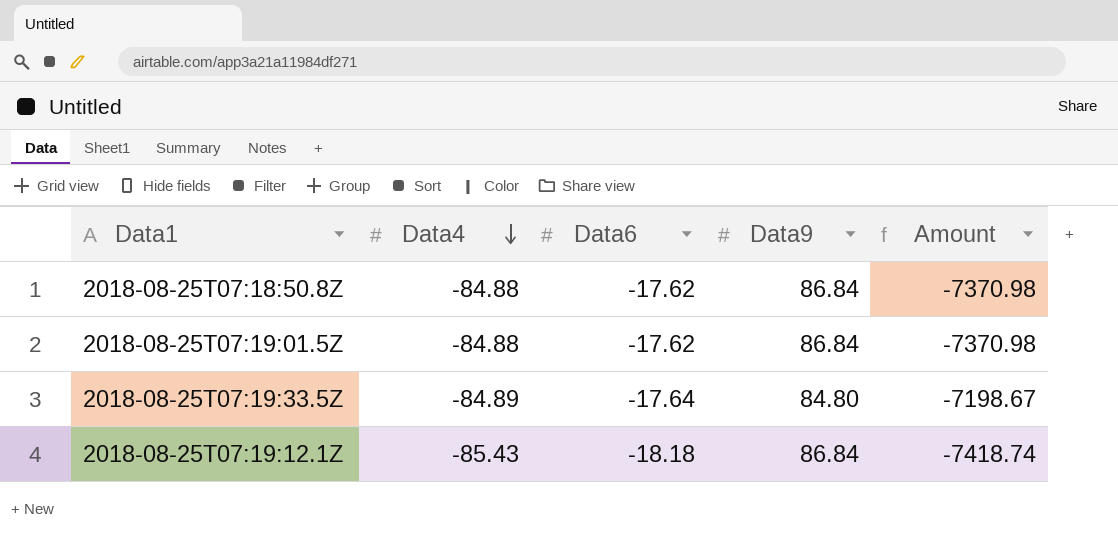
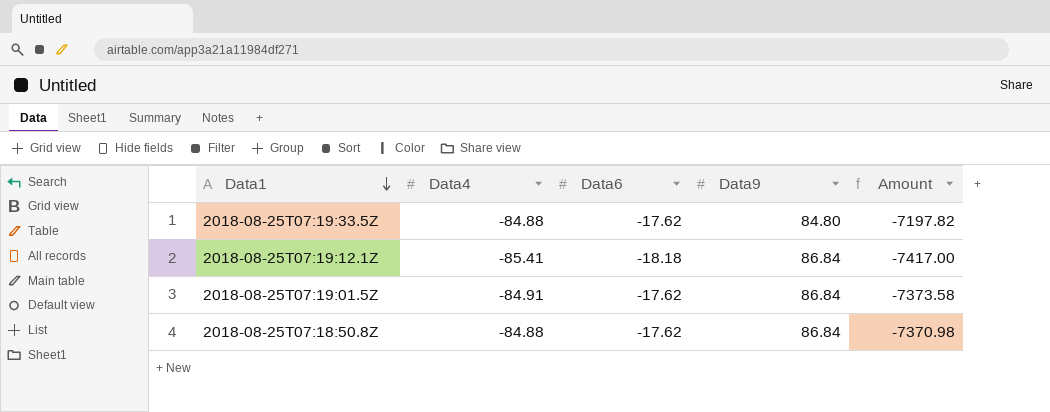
row order: Data4 descending -> Data1 descending
2018-08-25T07:19:33.5Z | Data4: -84.89 -> -84.88
2018-08-25T07:19:33.5Z | Data6: -17.64 -> -17.62
2018-08-25T07:19:33.5Z | Amount: -7198.67 -> -7197.82
2018-08-25T07:19:12.1Z | Data4: -85.43 -> -85.41
2018-08-25T07:19:12.1Z | Amount: -7418.74 -> -7417.00
2018-08-25T07:19:01.5Z | Data4: -84.88 -> -84.91
2018-08-25T07:19:01.5Z | Amount: -7370.98 -> -7373.58

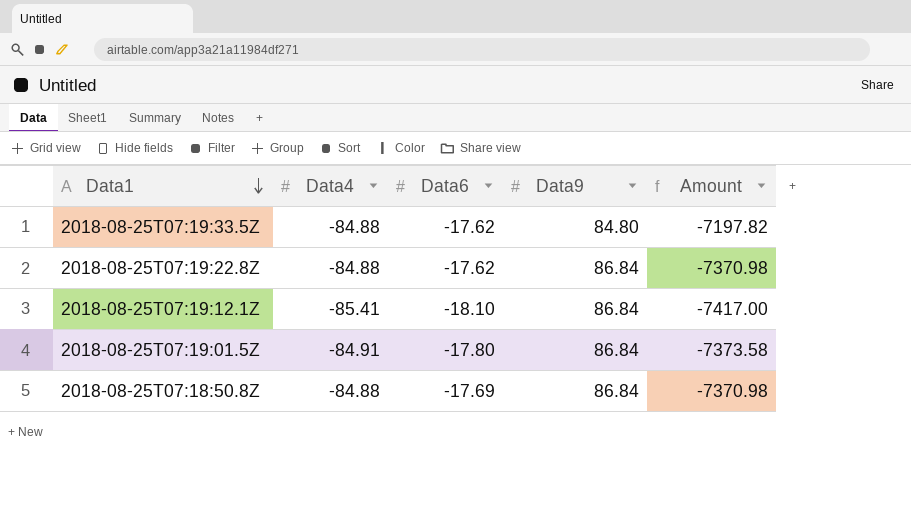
row 2018-08-25T07:19:22.8Z: none -> -84.88 | -17.62 | 86.84 | -7370.98
2018-08-25T07:19:12.1Z | Data6: -18.18 -> -18.10
2018-08-25T07:19:01.5Z | Data6: -17.62 -> -17.80
2018-08-25T07:18:50.8Z | Data6: -17.62 -> -17.69

